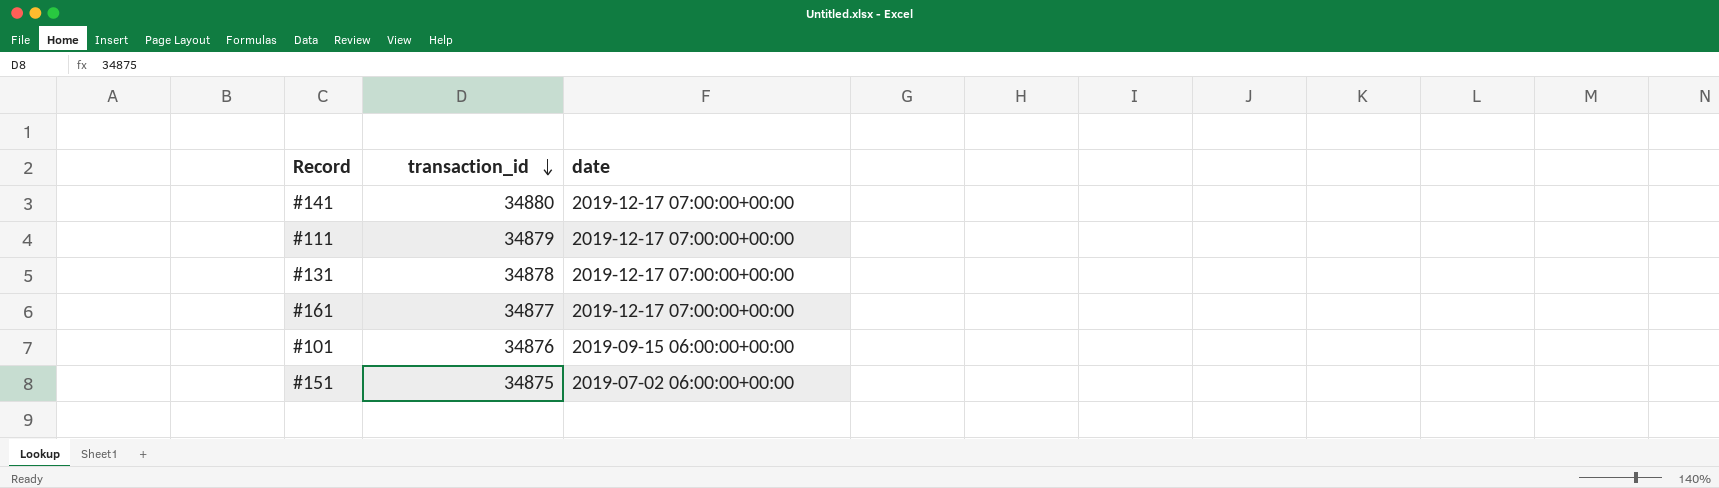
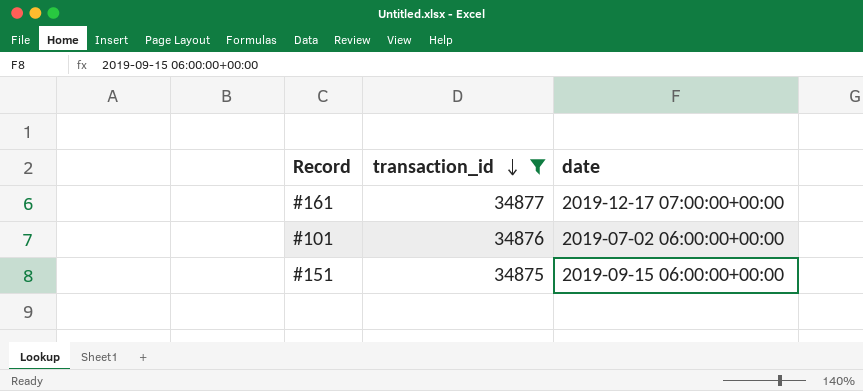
filter: none -> transaction_id <= 34877
#101 | date: 2019-09-15 06:00:00+00:00 -> 2019-07-02 06:00:00+00:00
#151 | date: 2019-07-02 06:00:00+00:00 -> 2019-09-15 06:00:00+00:00

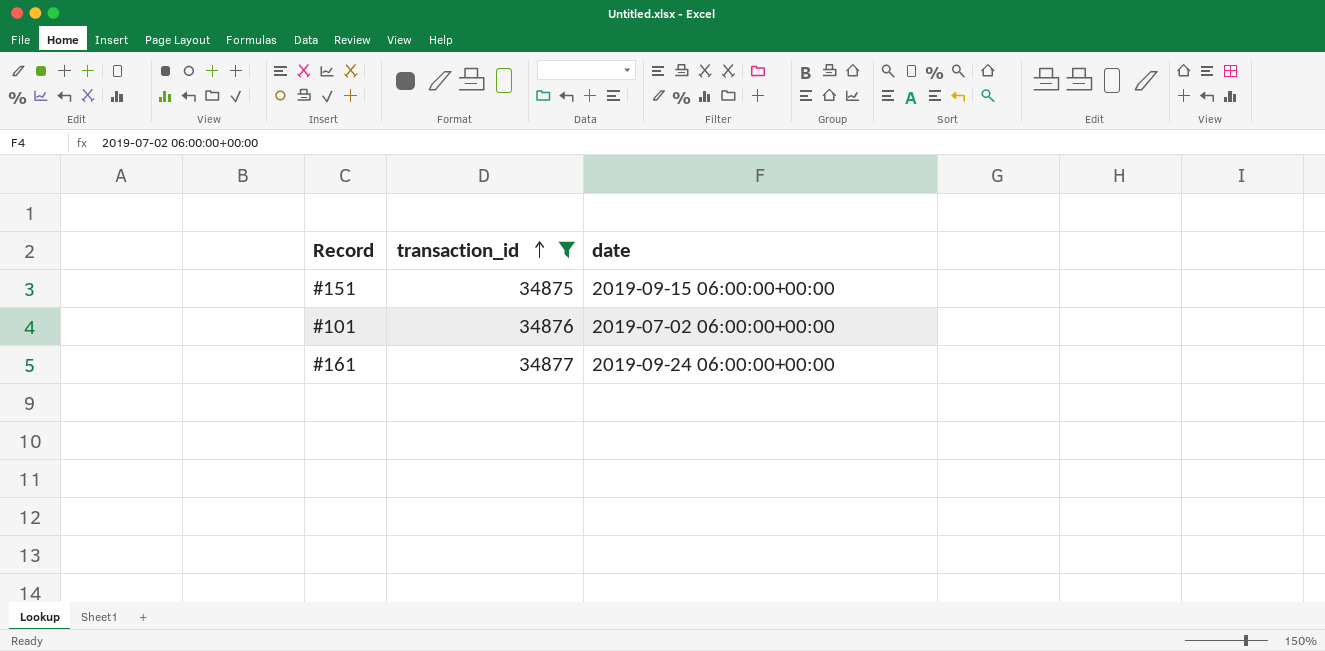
row order: transaction_id descending -> transaction_id ascending
#161 | date: 2019-12-17 07:00:00+00:00 -> 2019-09-24 06:00:00+00:00

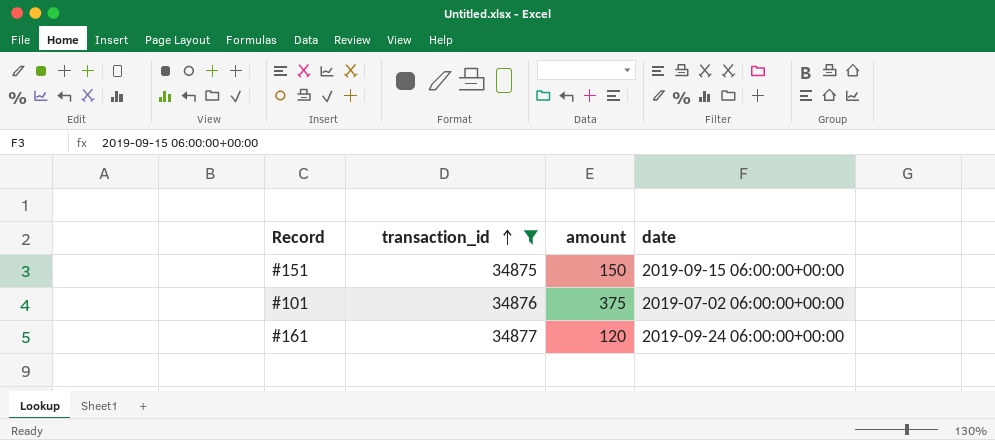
column amount | position: none -> 3

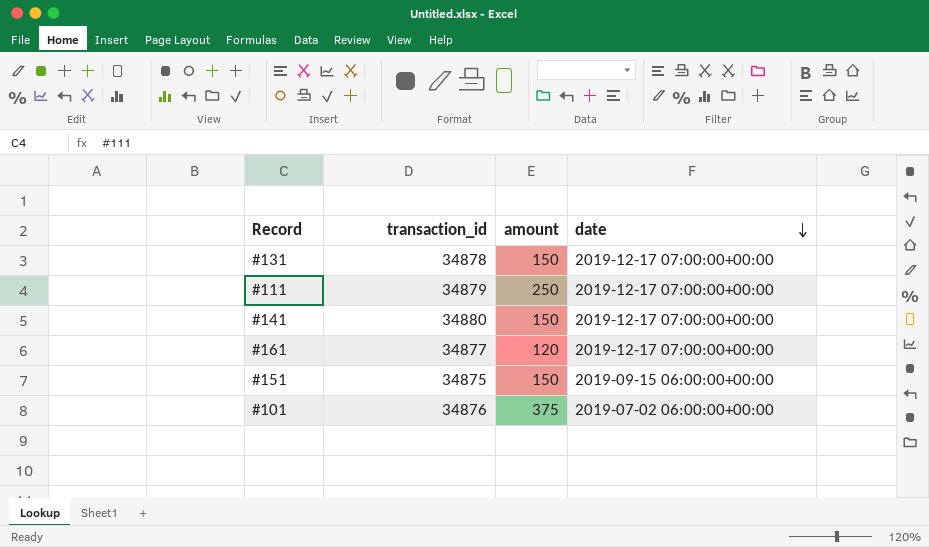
filter: transaction_id <= 34877 -> none
row order: transaction_id ascending -> date descending
#161 | date: 2019-09-24 06:00:00+00:00 -> 2019-12-17 07:00:00+00:00

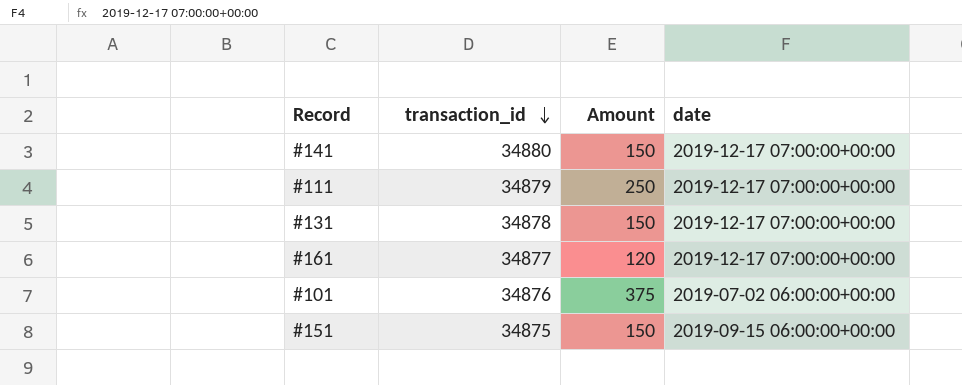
row order: date descending -> transaction_id descending
column name: amount -> Amount

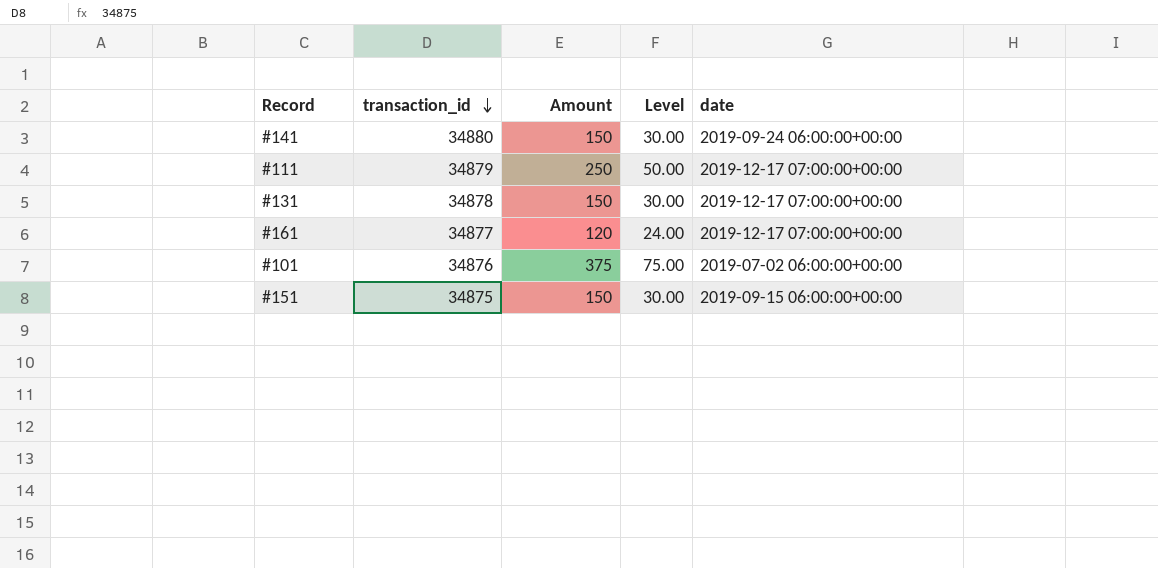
column Level | formula: none -> [Amount] * 0.2
#141 | date: 2019-12-17 07:00:00+00:00 -> 2019-09-24 06:00:00+00:00

